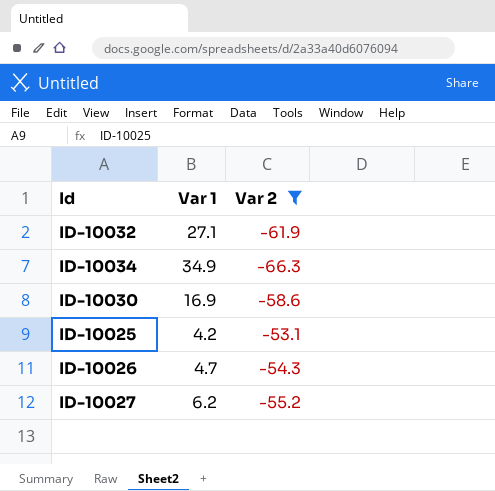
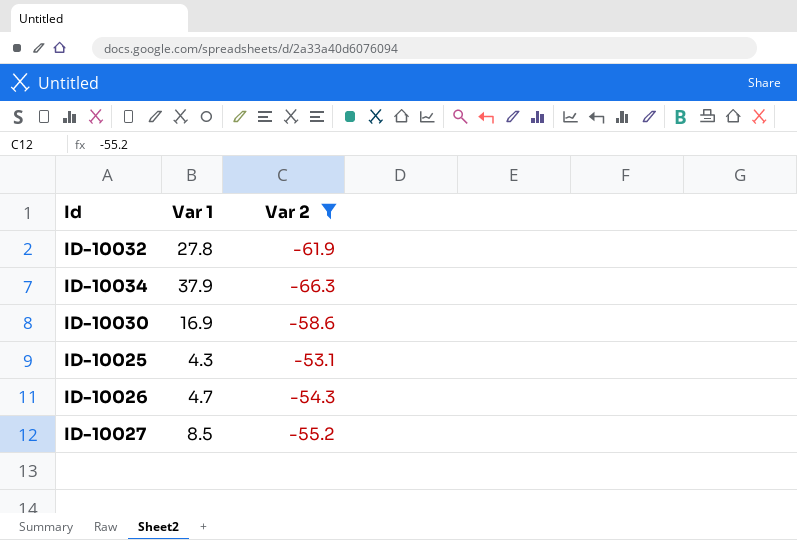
ID-10032 | Var 1: 27.1 -> 27.8
ID-10034 | Var 1: 34.9 -> 37.9
ID-10025 | Var 1: 4.2 -> 4.3
ID-10027 | Var 1: 6.2 -> 8.5

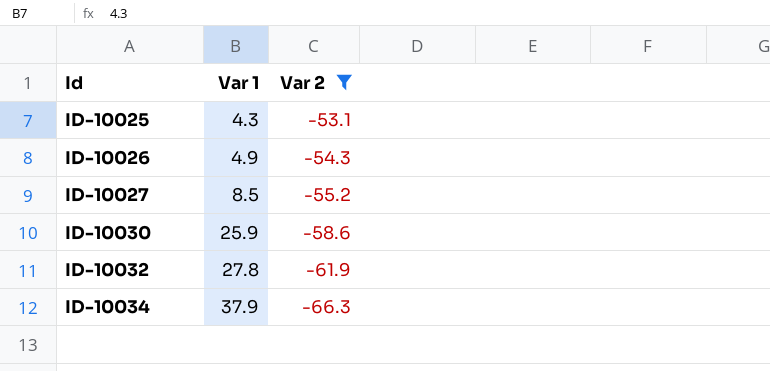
row order: none -> Id ascending
ID-10026 | Var 1: 4.7 -> 4.9
ID-10030 | Var 1: 16.9 -> 25.9

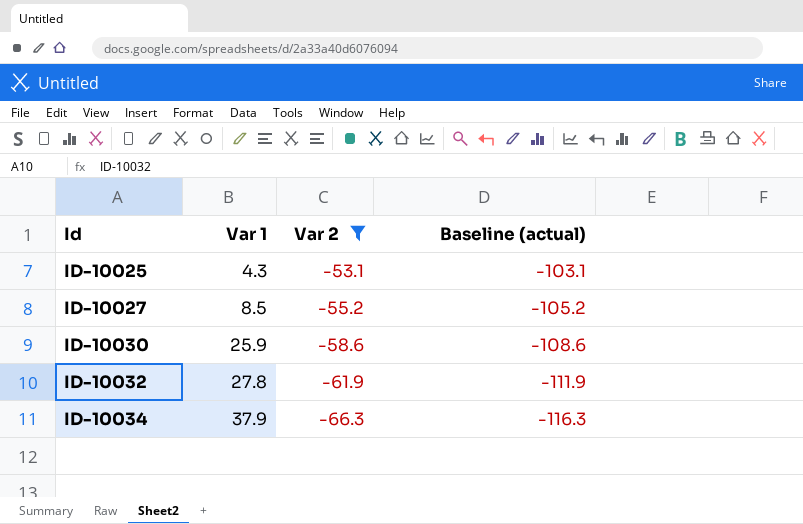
column Baseline (actual) | formula: none -> [Var 2] - 50
row ID-10026: 4.9 | -54.3 -> none

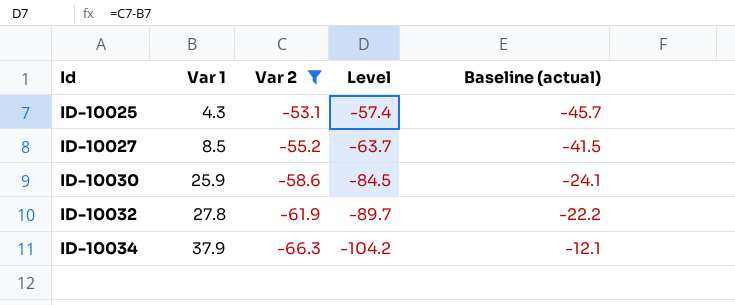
column Level | formula: none -> [Var 2] - [Var 1]
column Baseline (actual) | formula: [Var 2] - 50 -> [Var 1] - 50

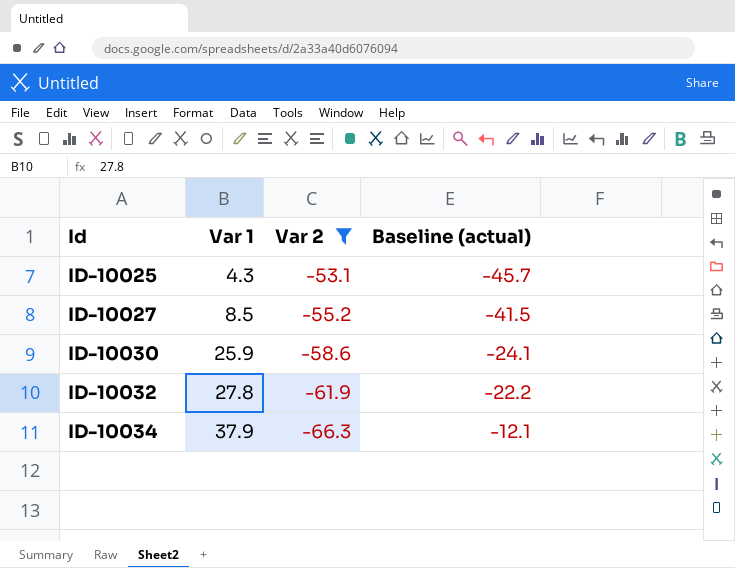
column Level | formula: [Var 2] - [Var 1] -> none

